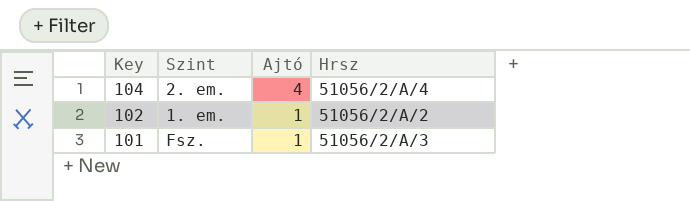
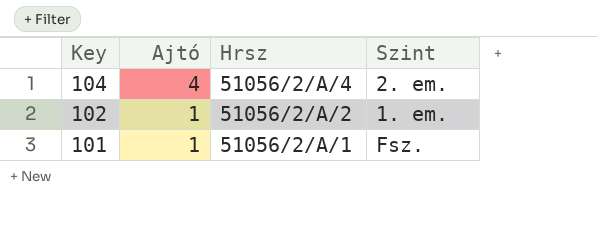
column Szint | position: 2 -> 4
101 | Hrsz: 51056/2/A/3 -> 51056/2/A/1

